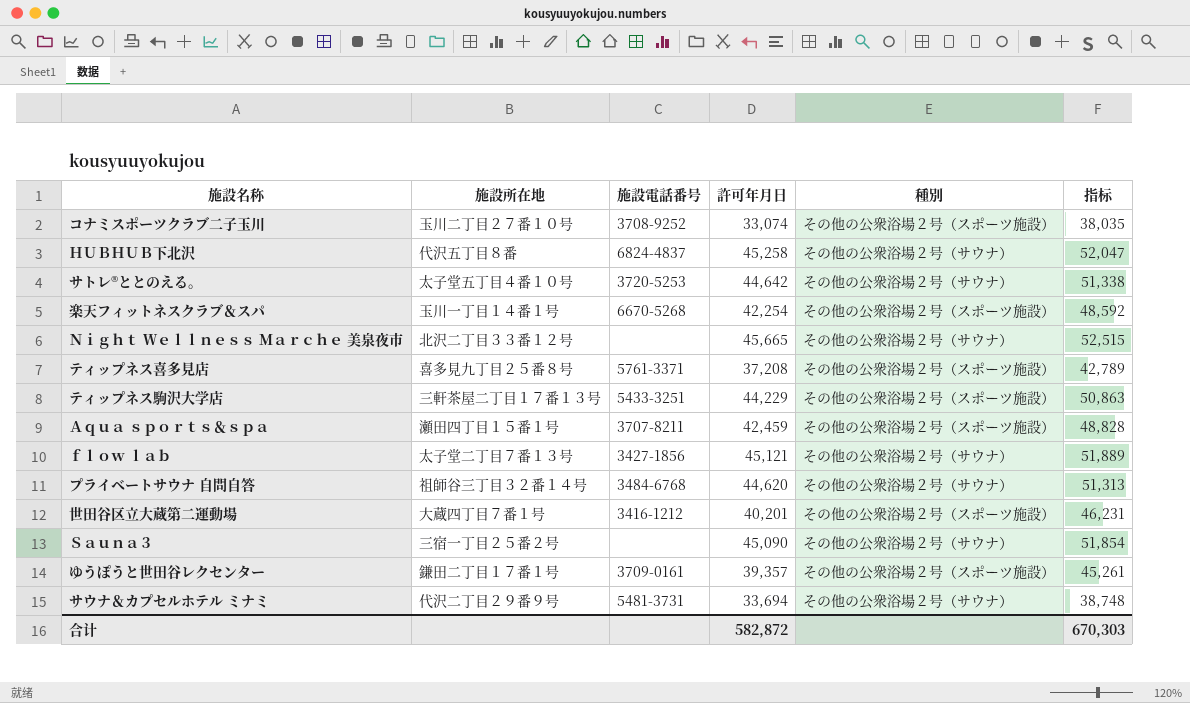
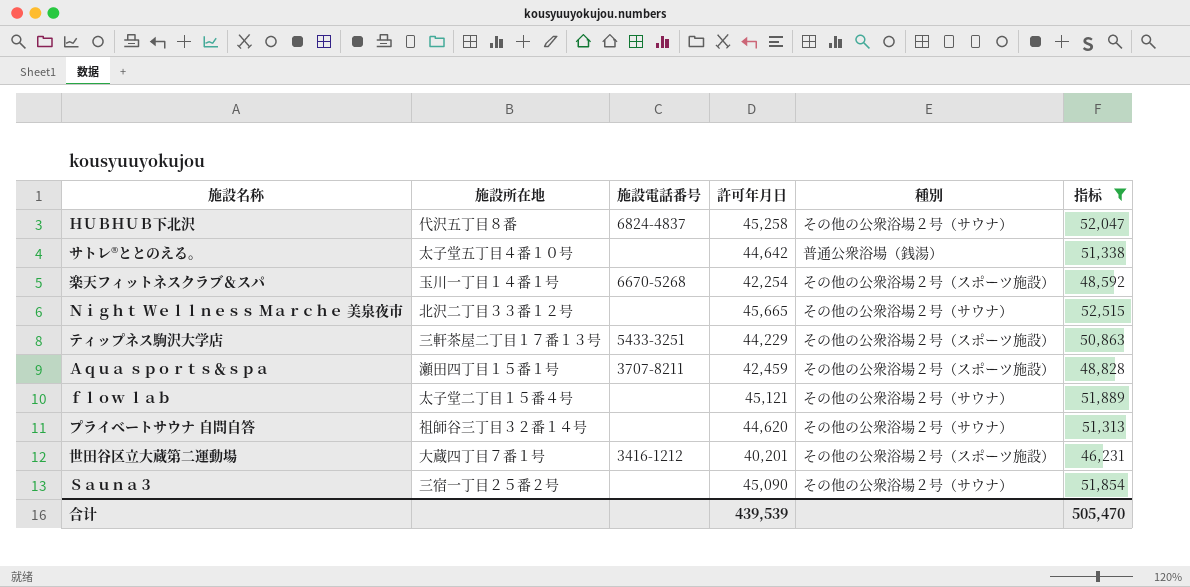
filter: none -> 指标 >= 46,231
サトレ®ととのえる。 | 施設電話番号: 3720-5253 -> none
サトレ®ととのえる。 | 種別: その他の公衆浴場２号（サウナ） -> 普通公衆浴場（銭湯）
ｆｌｏｗ ｌａｂ | 施設所在地: 太子堂二丁目７番１３号 -> 太子堂二丁目１５番４号
ｆｌｏｗ ｌａｂ | 施設電話番号: 3427-1856 -> none
プライベートサウナ 自問自答 | 施設電話番号: 3484-6768 -> none
合计 | 許可年月日: 582,872 -> 439,539
合计 | 指标: 670,303 -> 505,470

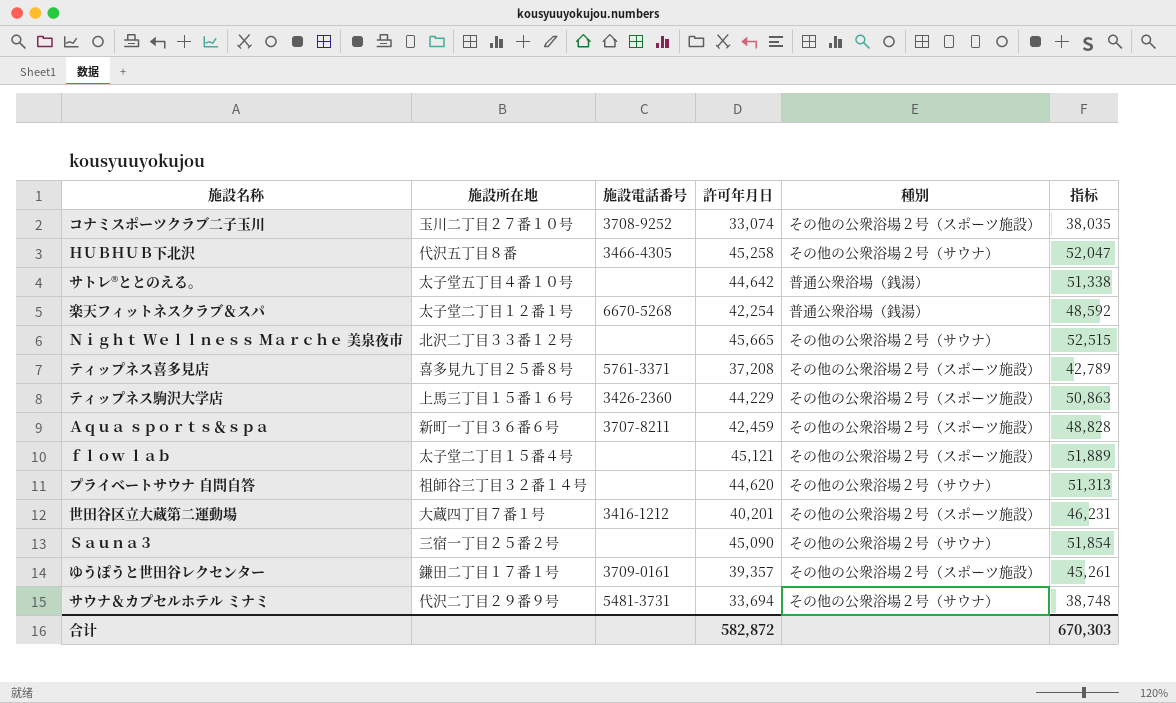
filter: 指标 >= 46,231 -> none
ＨＵＢＨＵＢ下北沢 | 施設電話番号: 6824-4837 -> 3466-4305
楽天フィットネスクラブ＆スパ | 施設所在地: 玉川一丁目１４番１号 -> 太子堂二丁目１２番１号
楽天フィットネスクラブ＆スパ | 種別: その他の公衆浴場２号（スポーツ施設） -> 普通公衆浴場（銭湯）
ティップネス駒沢大学店 | 施設所在地: 三軒茶屋二丁目１７番１３号 -> 上馬三丁目１５番１６号
ティップネス駒沢大学店 | 施設電話番号: 5433-3251 -> 3426-2360
Ａｑｕａ ｓｐｏｒｔｓ＆ｓｐａ | 施設所在地: 瀬田四丁目１５番１号 -> 新町一丁目３６番６号
ｆｌｏｗ ｌａｂ | 種別: その他の公衆浴場２号（サウナ） -> その他の公衆浴場２号（スポーツ施設）
合计 | 許可年月日: 439,539 -> 582,872
合计 | 指标: 505,470 -> 670,303

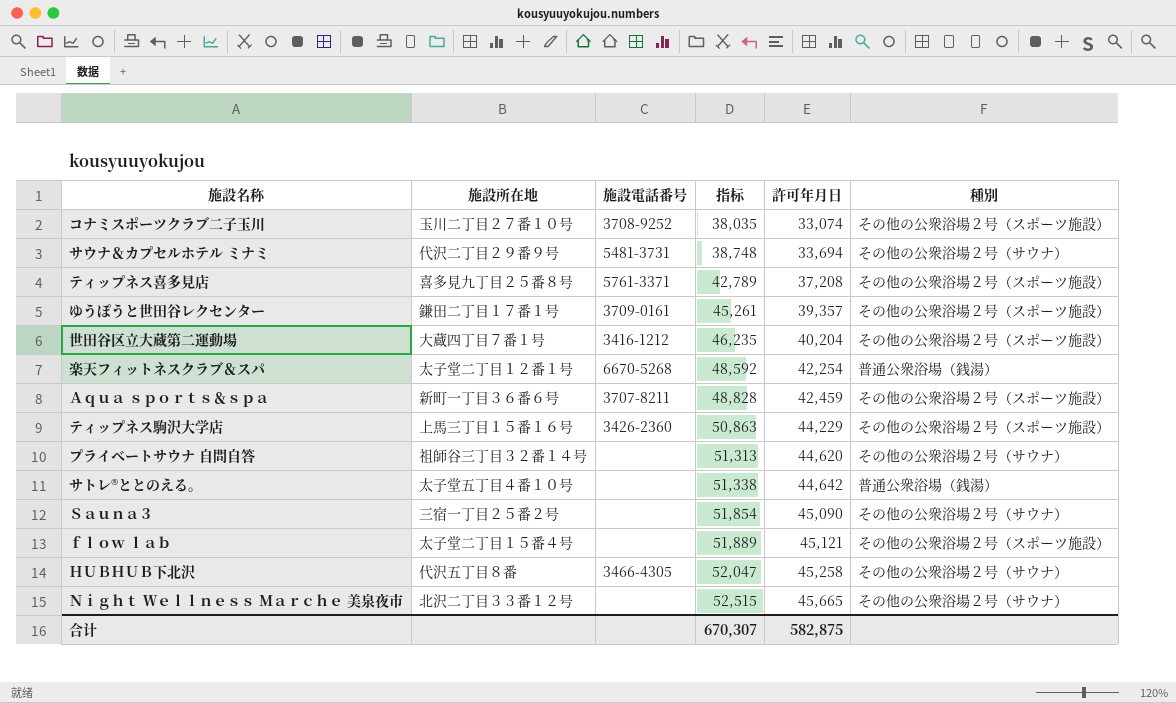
row order: none -> 指标 ascending
column 指标 | position: 6 -> 4
世田谷区立大蔵第二運動場 | 指标: 46,231 -> 46,235
世田谷区立大蔵第二運動場 | 許可年月日: 40,201 -> 40,204
合计 | 指标: 670,303 -> 670,307
合计 | 許可年月日: 582,872 -> 582,875

